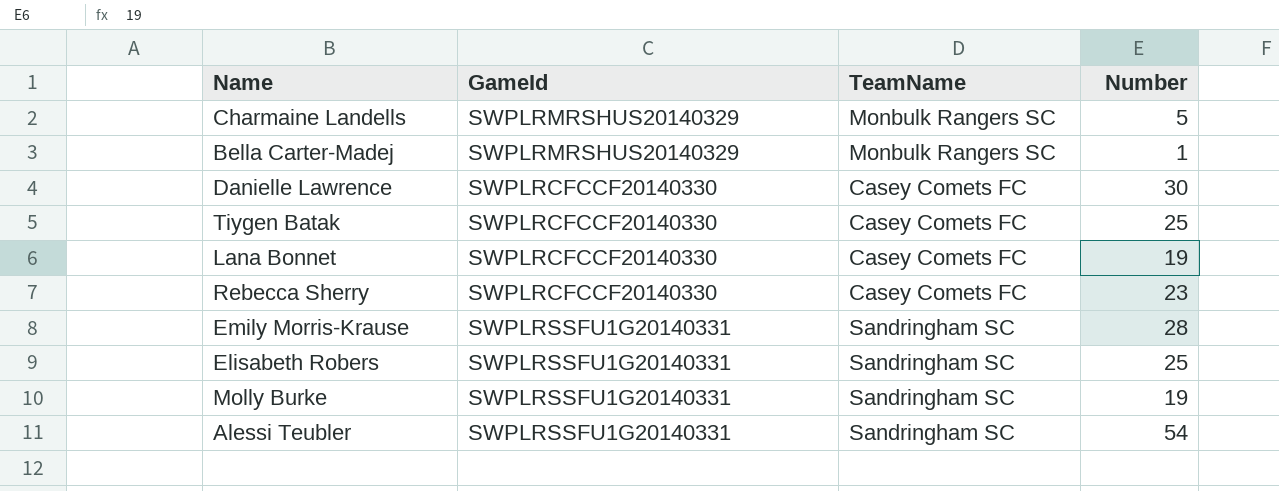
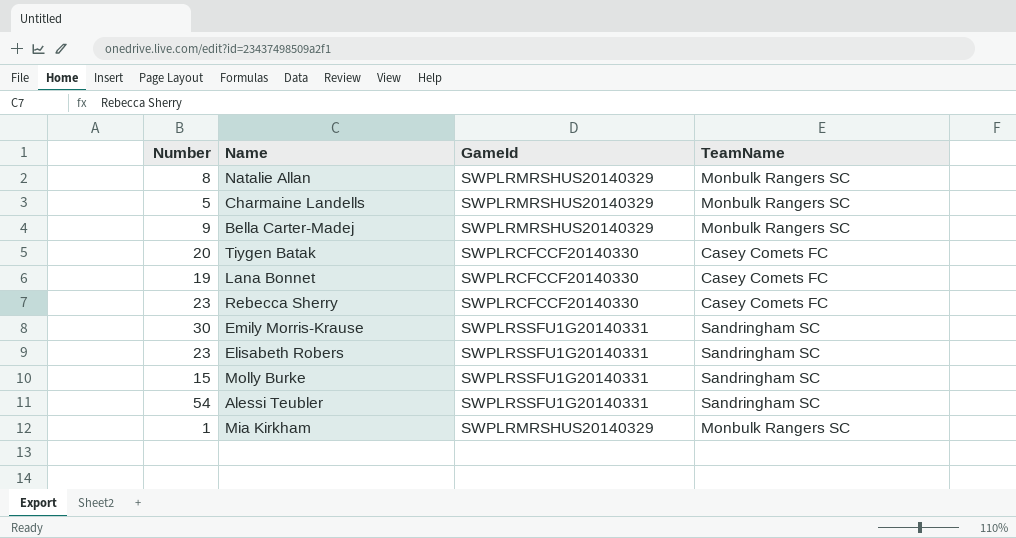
column Number | position: 4 -> 1
row Danielle Lawrence: SWPLRCFCCF20140330 | Casey Comets FC | 30 -> none
row Natalie Allan: none -> 8 | SWPLRMRSHUS20140329 | Monbulk Rangers SC
Bella Carter-Madej | Number: 1 -> 9
Tiygen Batak | Number: 25 -> 20
Emily Morris-Krause | Number: 28 -> 30
Elisabeth Robers | Number: 25 -> 23
Molly Burke | Number: 19 -> 15
row Mia Kirkham: none -> 1 | SWPLRMRSHUS20140329 | Monbulk Rangers SC

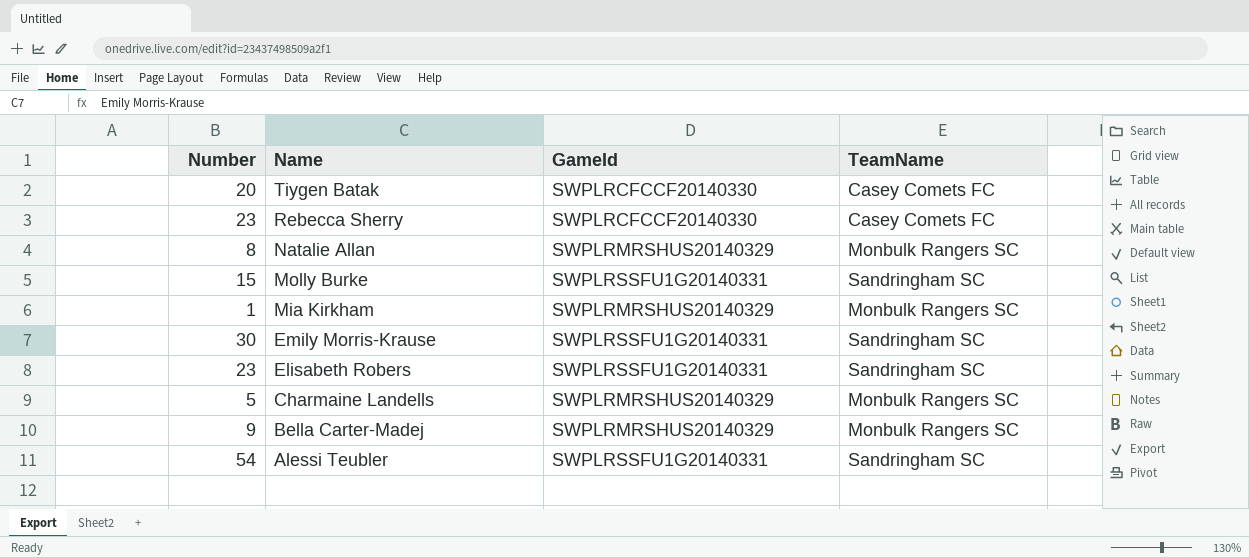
row order: none -> Name descending
row Lana Bonnet: 19 | SWPLRCFCCF20140330 | Casey Comets FC -> none

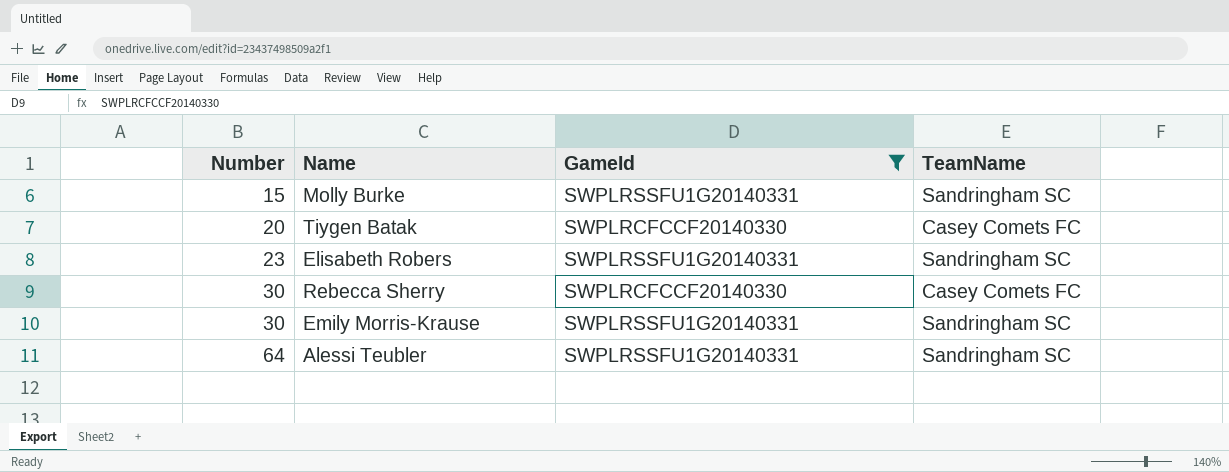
filter: none -> GameId != SWPLRMRSHUS20140329
row order: Name descending -> Number ascending
Rebecca Sherry | Number: 23 -> 30
Alessi Teubler | Number: 54 -> 64

